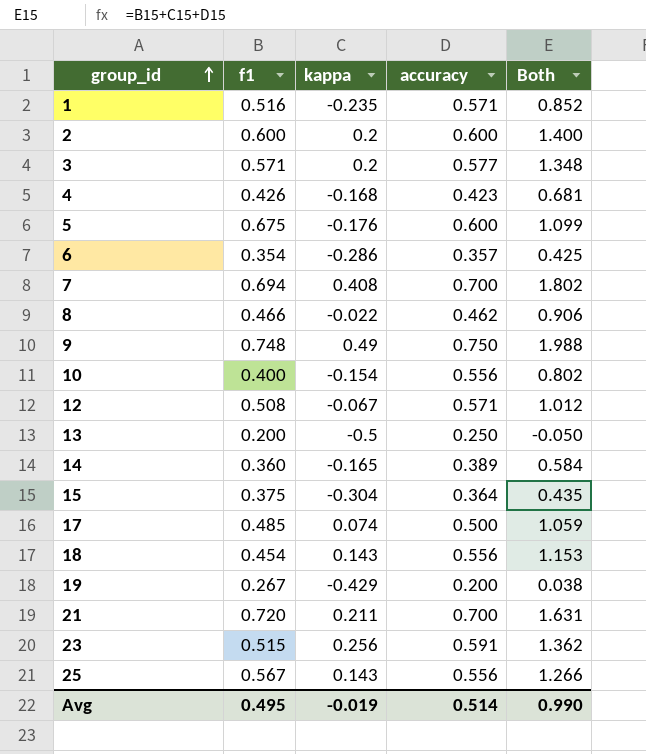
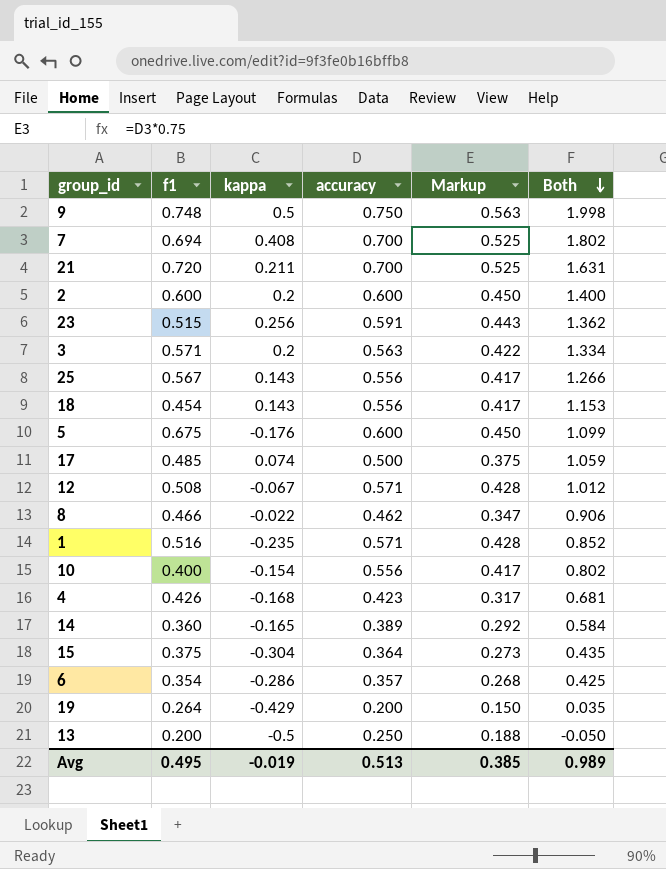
row order: group_id ascending -> Both descending
column Markup | formula: none -> [accuracy] * 0.75
9 | kappa: 0.49 -> 0.5
9 | Both: 1.988 -> 1.998
3 | accuracy: 0.577 -> 0.563
3 | Both: 1.348 -> 1.334
19 | f1: 0.267 -> 0.264
19 | Both: 0.038 -> 0.035
Avg | accuracy: 0.514 -> 0.513
Avg | Both: 0.990 -> 0.989

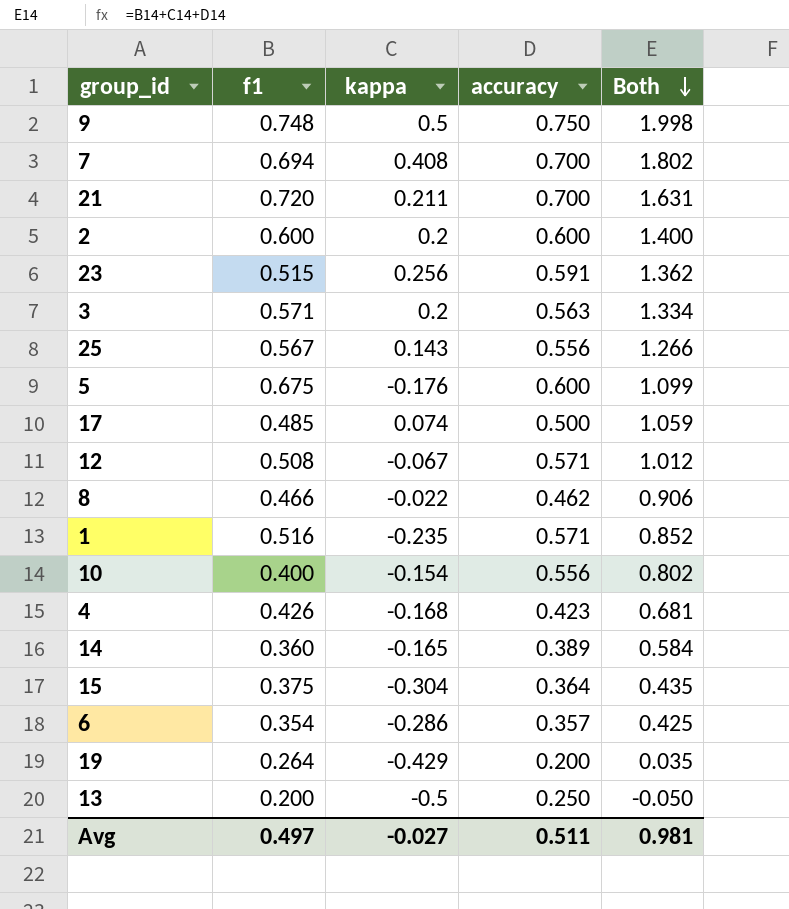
column Markup | formula: [accuracy] * 0.75 -> none
row 18: 0.454 | 0.143 | 0.556 | 0.417 | 1.153 -> none
Avg | f1: 0.495 -> 0.497
Avg | kappa: -0.019 -> -0.027
Avg | accuracy: 0.513 -> 0.511
Avg | Both: 0.989 -> 0.981

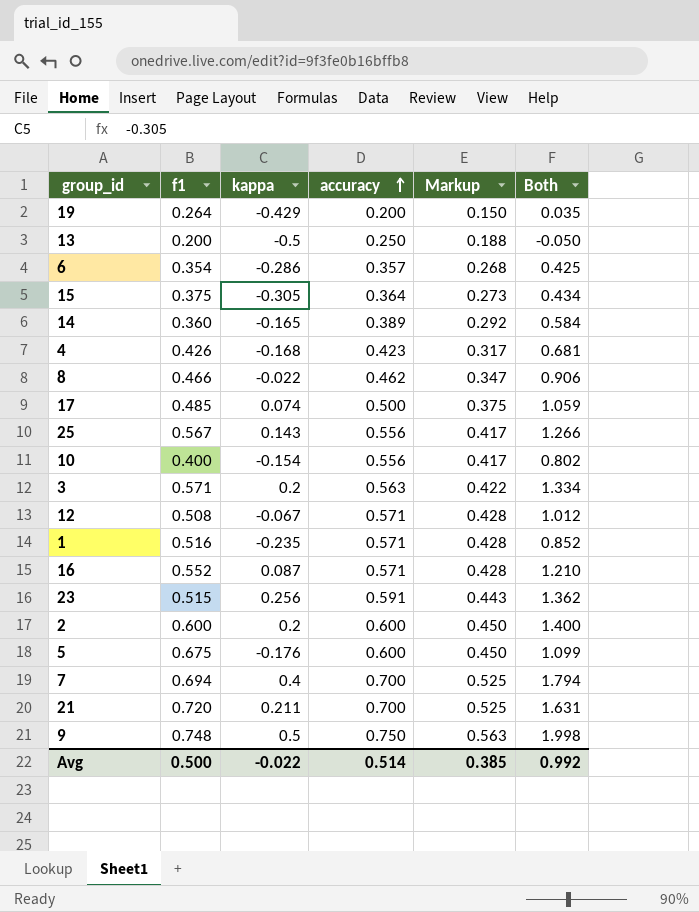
row order: Both descending -> accuracy ascending
column Markup | formula: none -> [accuracy] * 0.75
15 | kappa: -0.304 -> -0.305
15 | Both: 0.435 -> 0.434
row 16: none -> 0.552 | 0.087 | 0.571 | 0.428 | 1.210
7 | kappa: 0.408 -> 0.4
7 | Both: 1.802 -> 1.794
Avg | f1: 0.497 -> 0.500
Avg | kappa: -0.027 -> -0.022
Avg | accuracy: 0.511 -> 0.514
Avg | Both: 0.981 -> 0.992

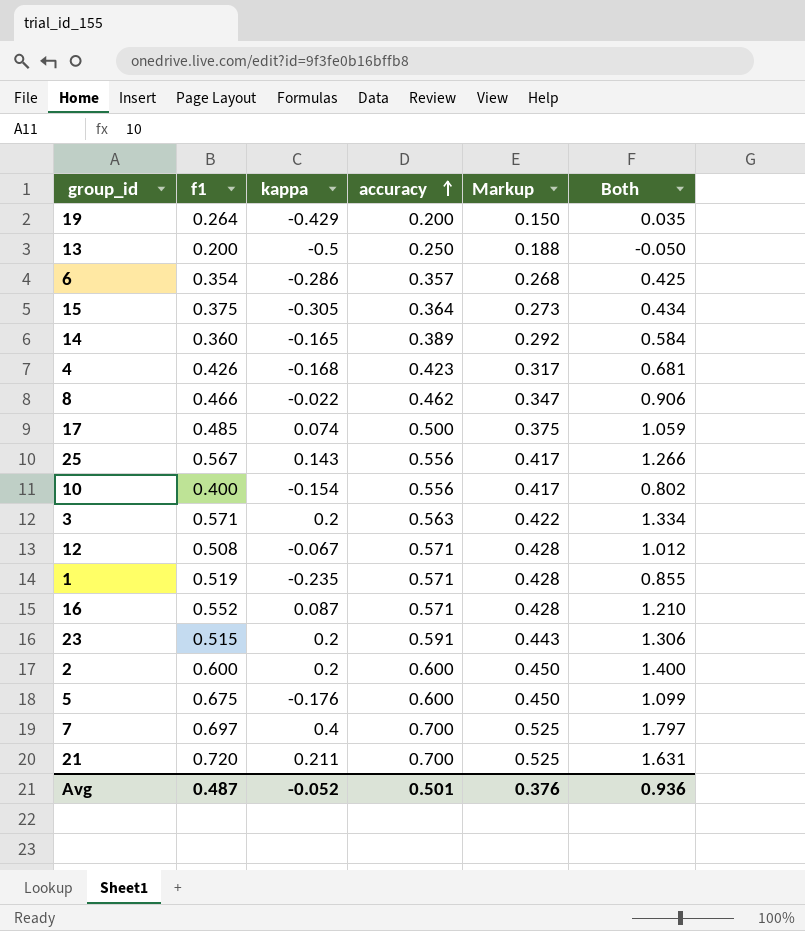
row 9: 0.748 | 0.5 | 0.750 | 0.563 | 1.998 -> none
1 | f1: 0.516 -> 0.519
1 | Both: 0.852 -> 0.855
23 | kappa: 0.256 -> 0.2
23 | Both: 1.362 -> 1.306
7 | f1: 0.694 -> 0.697
7 | Both: 1.794 -> 1.797
Avg | f1: 0.500 -> 0.487
Avg | kappa: -0.022 -> -0.052
Avg | accuracy: 0.514 -> 0.501
Avg | Markup: 0.385 -> 0.376
Avg | Both: 0.992 -> 0.936

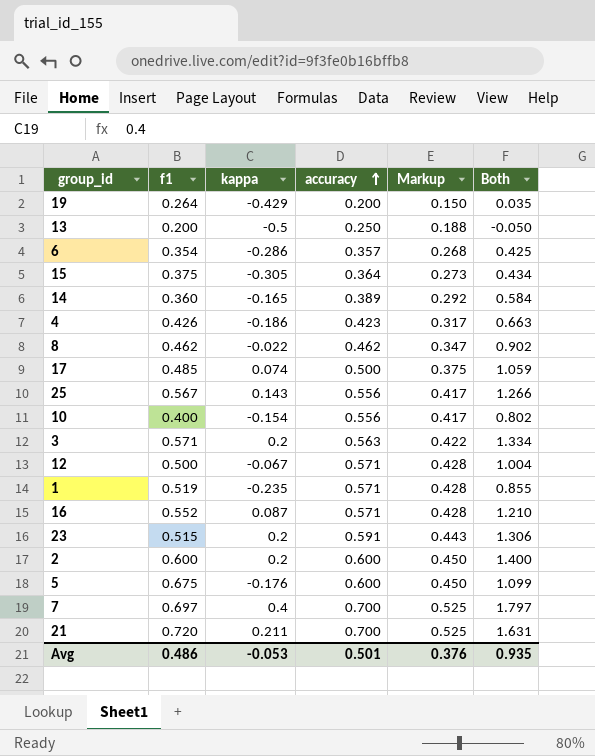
4 | kappa: -0.168 -> -0.186
4 | Both: 0.681 -> 0.663
8 | f1: 0.466 -> 0.462
8 | Both: 0.906 -> 0.902
12 | f1: 0.508 -> 0.500
12 | Both: 1.012 -> 1.004
Avg | f1: 0.487 -> 0.486
Avg | kappa: -0.052 -> -0.053
Avg | Both: 0.936 -> 0.935

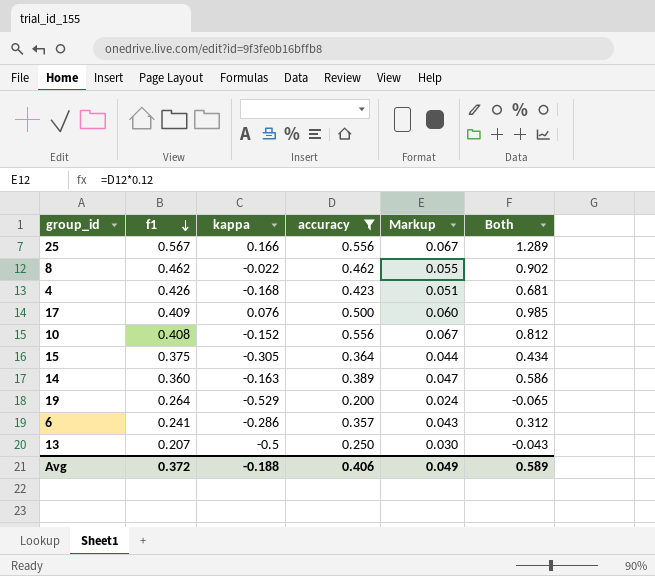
filter: none -> accuracy <= 0.556
row order: accuracy ascending -> f1 descending
column Markup | formula: [accuracy] * 0.75 -> [accuracy] * 0.12
25 | kappa: 0.143 -> 0.166
25 | Both: 1.266 -> 1.289
4 | kappa: -0.186 -> -0.168
4 | Both: 0.663 -> 0.681
17 | f1: 0.485 -> 0.409
17 | kappa: 0.074 -> 0.076
17 | Both: 1.059 -> 0.985
10 | f1: 0.400 -> 0.408
10 | kappa: -0.154 -> -0.152
10 | Both: 0.802 -> 0.812
14 | kappa: -0.165 -> -0.163
14 | Both: 0.584 -> 0.586
19 | kappa: -0.429 -> -0.529
19 | Both: 0.035 -> -0.065
6 | f1: 0.354 -> 0.241
6 | Both: 0.425 -> 0.312
13 | f1: 0.200 -> 0.207
13 | Both: -0.050 -> -0.043
Avg | f1: 0.486 -> 0.372
Avg | kappa: -0.053 -> -0.188
Avg | accuracy: 0.501 -> 0.406
Avg | Markup: 0.376 -> 0.049
Avg | Both: 0.935 -> 0.589

